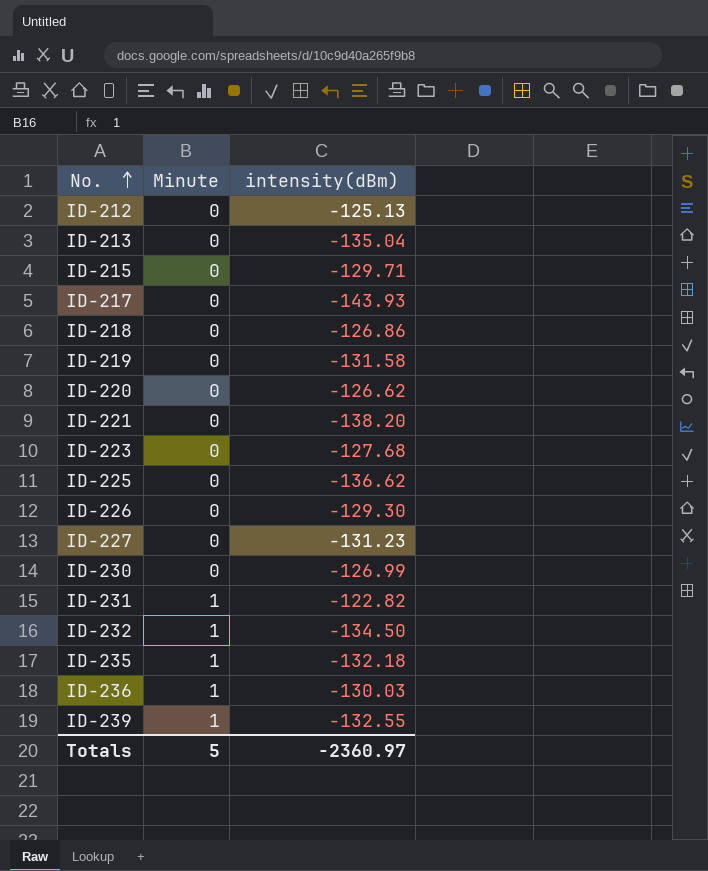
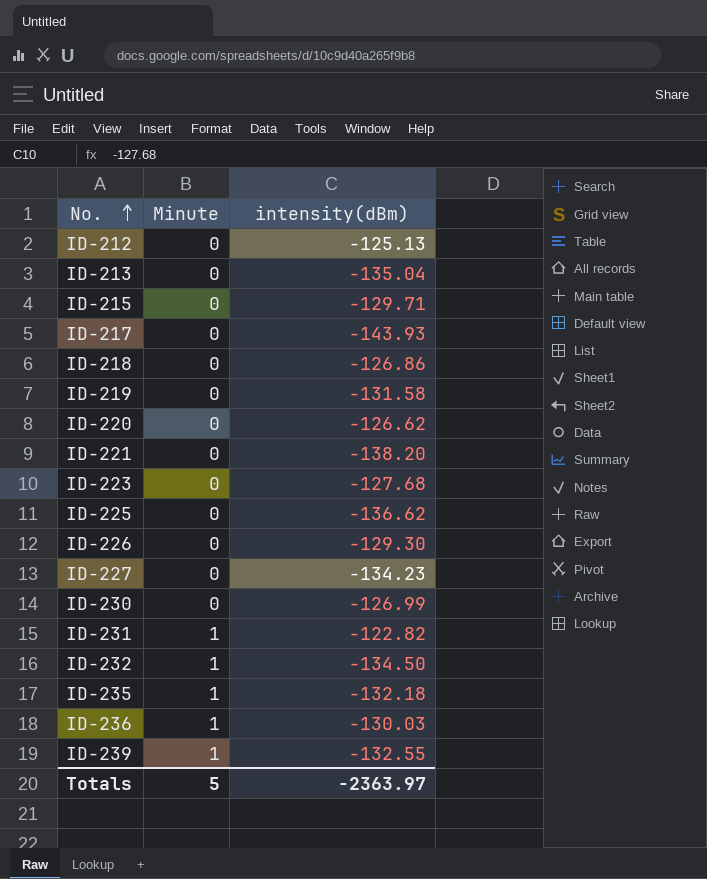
ID-227 | intensity(dBm): -131.23 -> -134.23
Totals | intensity(dBm): -2360.97 -> -2363.97

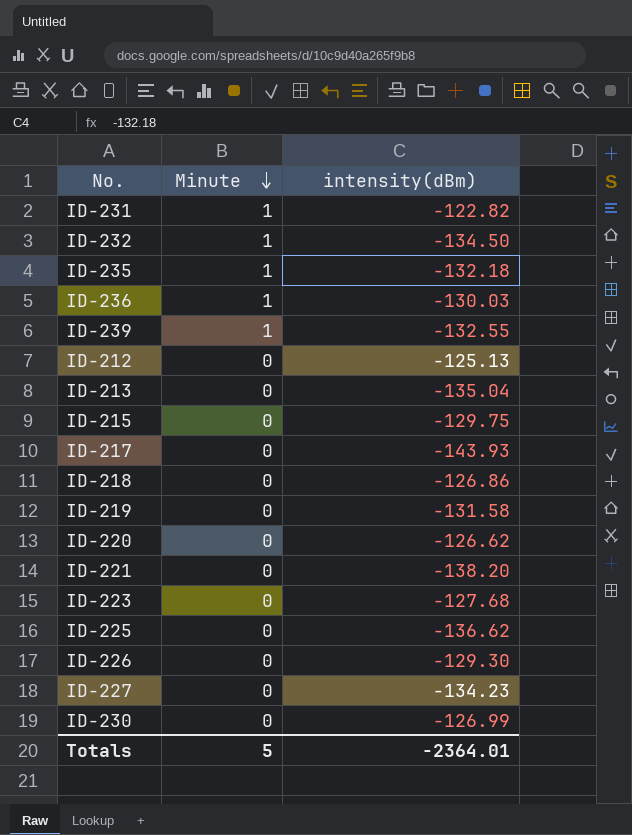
row order: No. ascending -> Minute descending
ID-215 | intensity(dBm): -129.71 -> -129.75
Totals | intensity(dBm): -2363.97 -> -2364.01

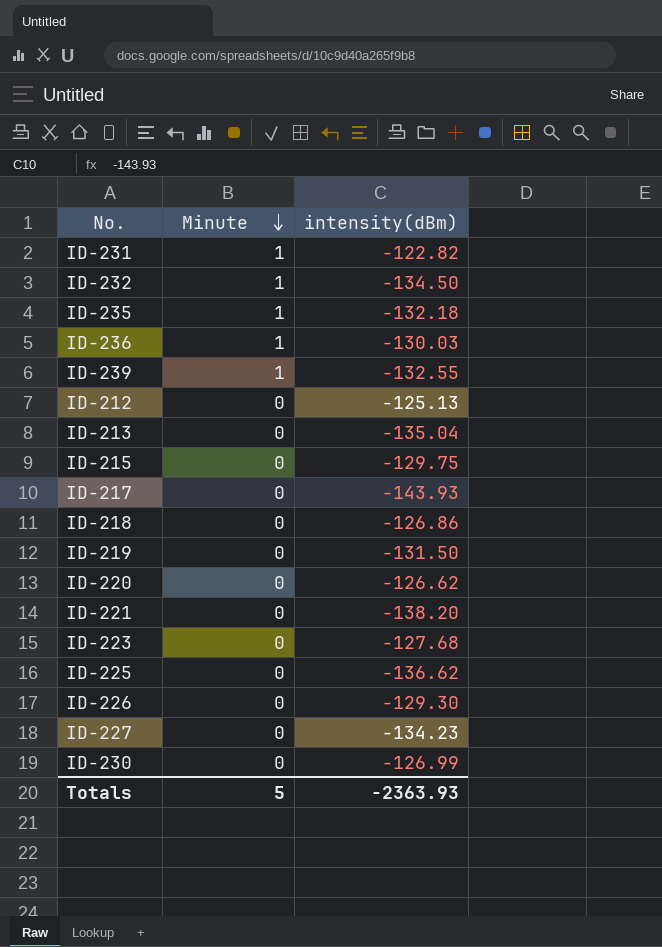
ID-219 | intensity(dBm): -131.58 -> -131.50
Totals | intensity(dBm): -2364.01 -> -2363.93

